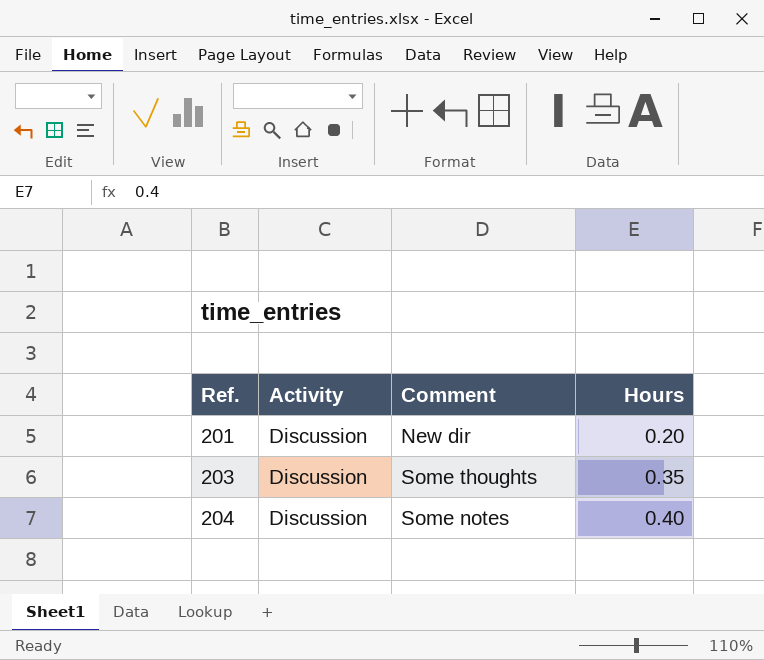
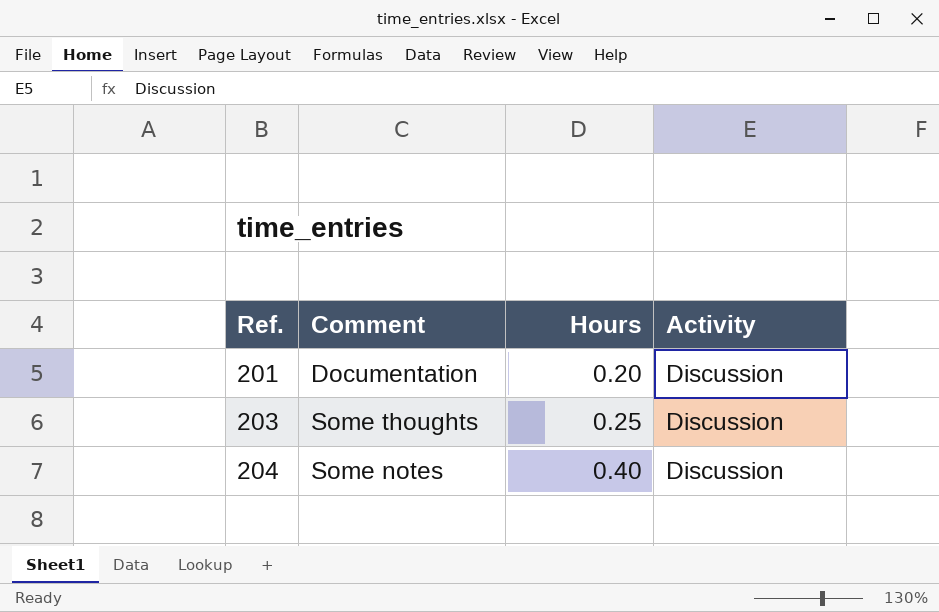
column Activity | position: 2 -> 4
201 | Comment: New dir -> Documentation
203 | Hours: 0.35 -> 0.25

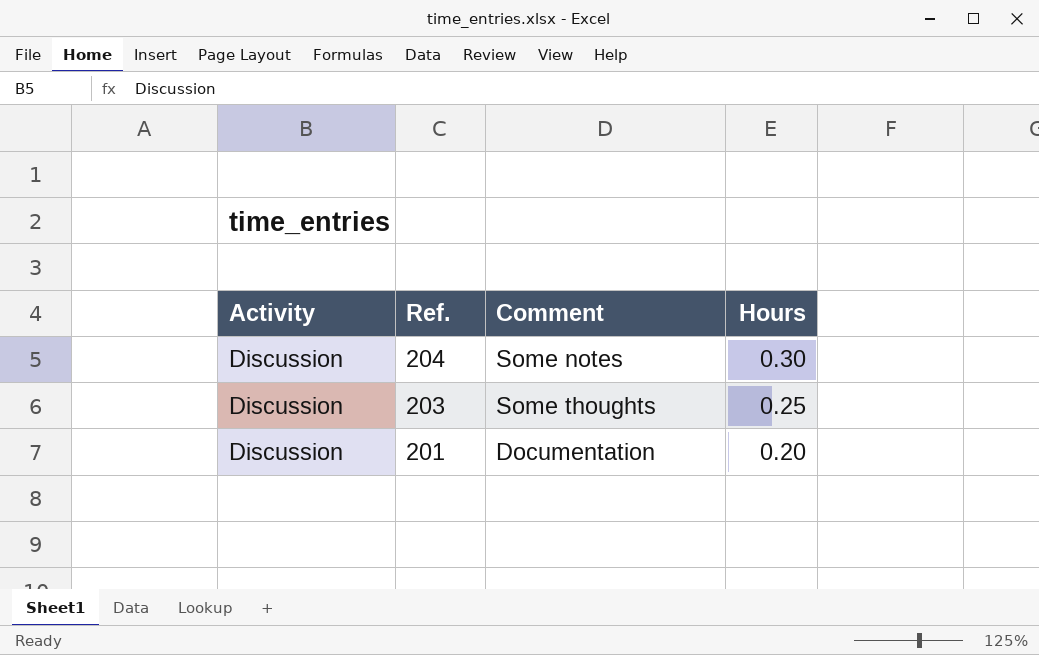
row order: Ref. ascending -> Ref. descending
column Activity | position: 4 -> 1
204 | Hours: 0.40 -> 0.30

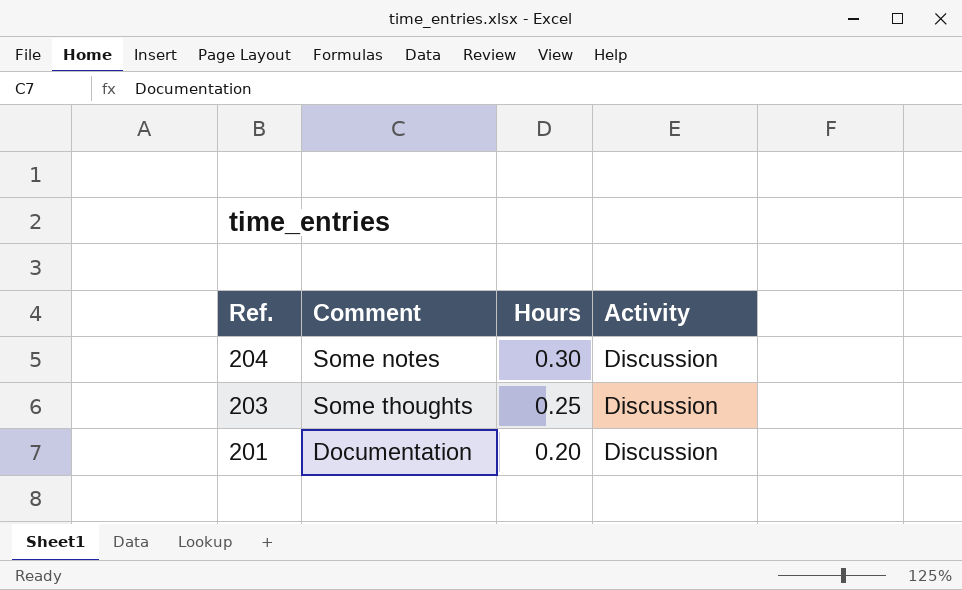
column Activity | position: 1 -> 4

